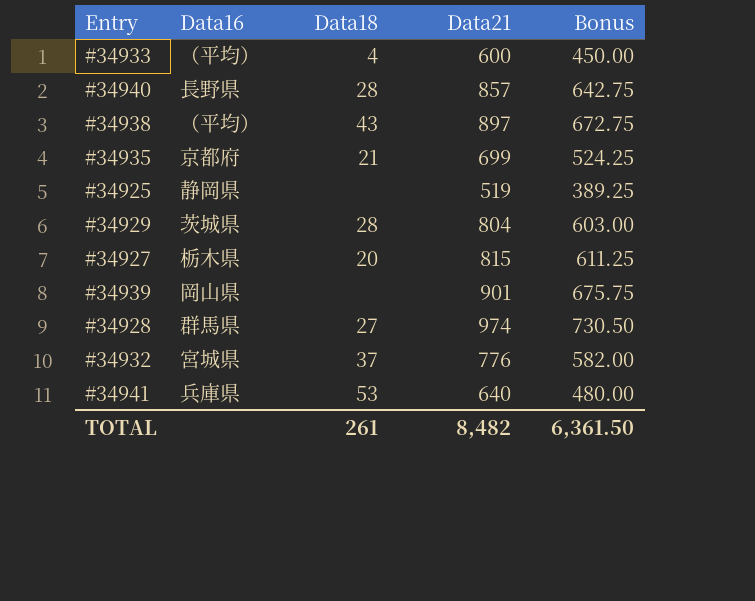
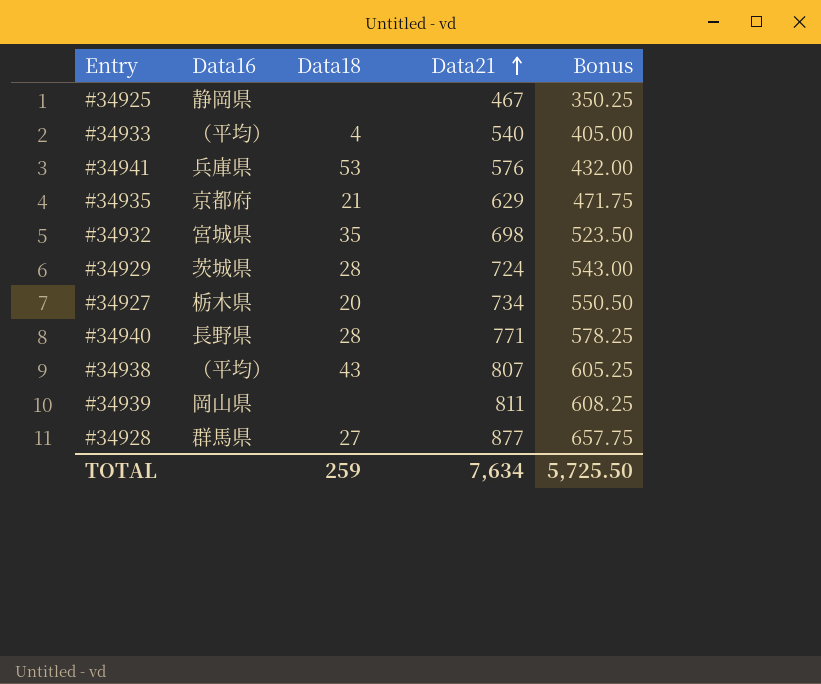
row order: none -> Data21 ascending
#34925 | Data21: 519 -> 467
#34925 | Bonus: 389.25 -> 350.25
#34933 | Data21: 600 -> 540
#34933 | Bonus: 450.00 -> 405.00
#34941 | Data21: 640 -> 576
#34941 | Bonus: 480.00 -> 432.00
#34935 | Data21: 699 -> 629
#34935 | Bonus: 524.25 -> 471.75
#34932 | Data18: 37 -> 35
#34932 | Data21: 776 -> 698
#34932 | Bonus: 582.00 -> 523.50
#34929 | Data21: 804 -> 724
#34929 | Bonus: 603.00 -> 543.00
#34927 | Data21: 815 -> 734
#34927 | Bonus: 611.25 -> 550.50
#34940 | Data21: 857 -> 771
#34940 | Bonus: 642.75 -> 578.25
#34938 | Data21: 897 -> 807
#34938 | Bonus: 672.75 -> 605.25
#34939 | Data21: 901 -> 811
#34939 | Bonus: 675.75 -> 608.25
#34928 | Data21: 974 -> 877
#34928 | Bonus: 730.50 -> 657.75
TOTAL | Data18: 261 -> 259
TOTAL | Data21: 8,482 -> 7,634
TOTAL | Bonus: 6,361.50 -> 5,725.50

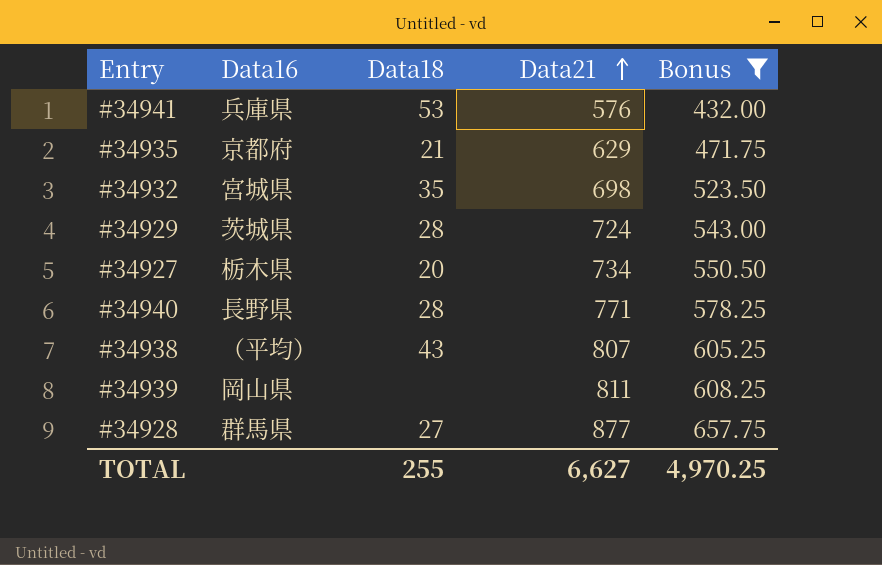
filter: none -> Bonus >= 432.00
TOTAL | Data18: 259 -> 255
TOTAL | Data21: 7,634 -> 6,627
TOTAL | Bonus: 5,725.50 -> 4,970.25

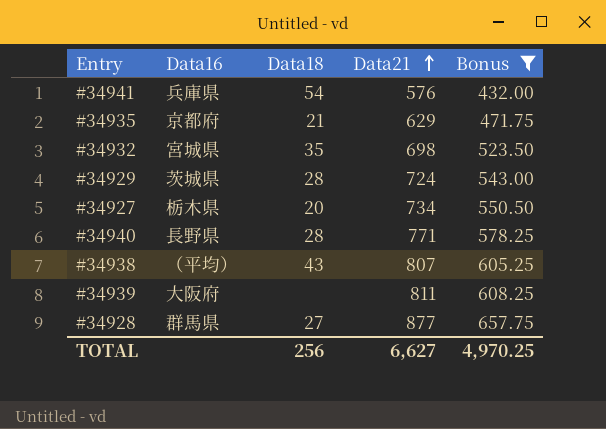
#34941 | Data18: 53 -> 54
#34939 | Data16: 岡山県 -> 大阪府
TOTAL | Data18: 255 -> 256

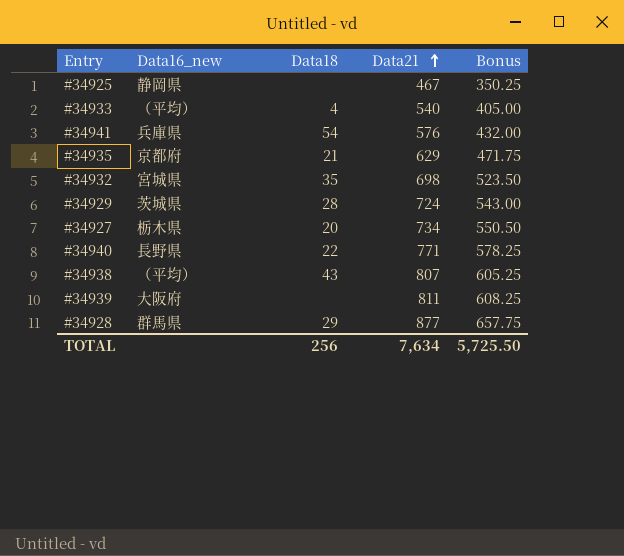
filter: Bonus >= 432.00 -> none
column name: Data16 -> Data16_new
#34940 | Data18: 28 -> 22
#34928 | Data18: 27 -> 29
TOTAL | Data21: 6,627 -> 7,634
TOTAL | Bonus: 4,970.25 -> 5,725.50

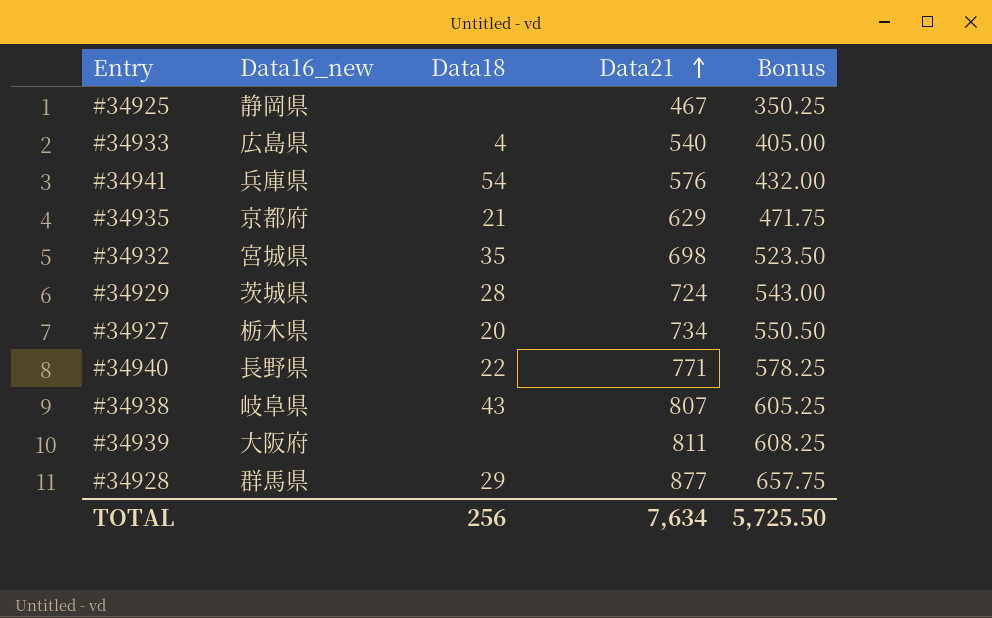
#34933 | Data16_new: （平均） -> 広島県
#34938 | Data16_new: （平均） -> 岐阜県

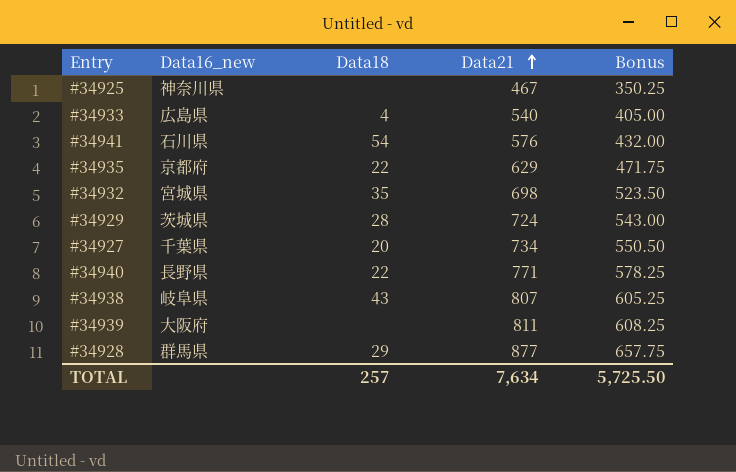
#34925 | Data16_new: 静岡県 -> 神奈川県
#34941 | Data16_new: 兵庫県 -> 石川県
#34935 | Data18: 21 -> 22
#34927 | Data16_new: 栃木県 -> 千葉県
TOTAL | Data18: 256 -> 257

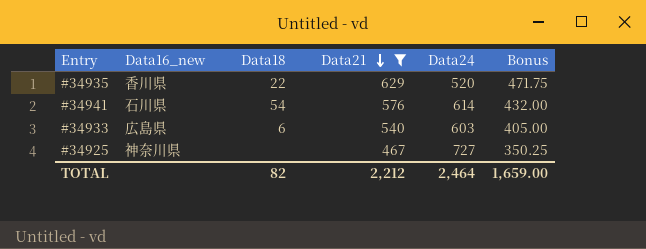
filter: none -> Data21 <= 629
row order: Data21 ascending -> Data21 descending
column Data24 | position: none -> 5
#34935 | Data16_new: 京都府 -> 香川県
#34933 | Data18: 4 -> 6
TOTAL | Data18: 257 -> 82
TOTAL | Data21: 7,634 -> 2,212
TOTAL | Bonus: 5,725.50 -> 1,659.00

